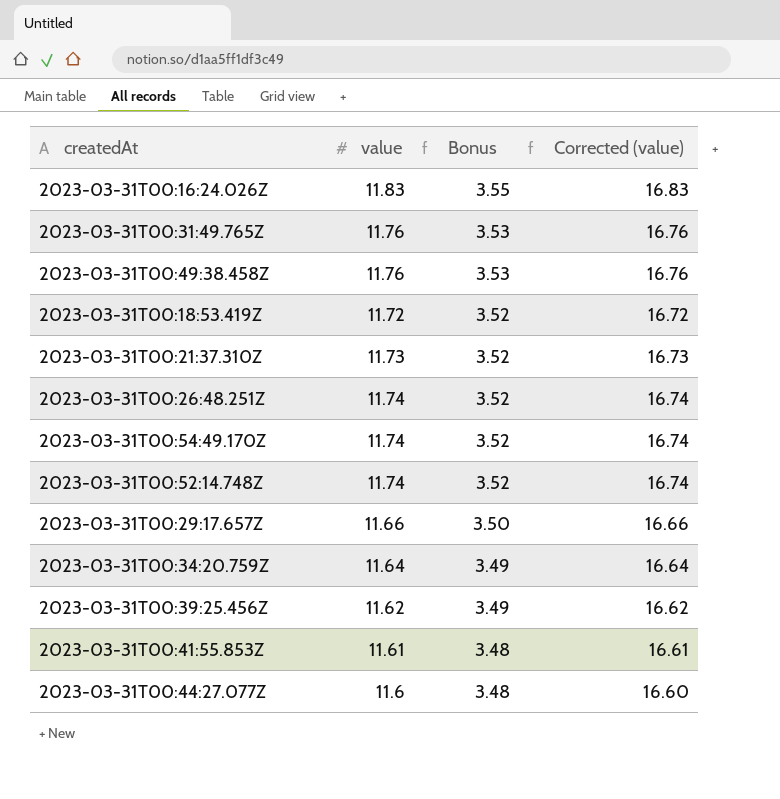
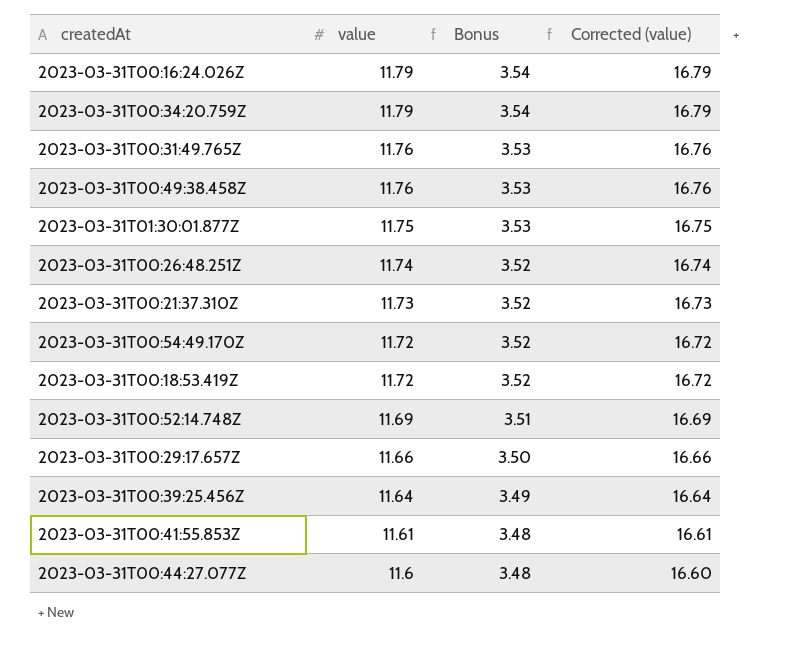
row order: Bonus descending -> value descending
2023-03-31T00:16:24.026Z | value: 11.83 -> 11.79
2023-03-31T00:16:24.026Z | Bonus: 3.55 -> 3.54
2023-03-31T00:16:24.026Z | Corrected (value): 16.83 -> 16.79
2023-03-31T00:34:20.759Z | value: 11.64 -> 11.79
2023-03-31T00:34:20.759Z | Bonus: 3.49 -> 3.54
2023-03-31T00:34:20.759Z | Corrected (value): 16.64 -> 16.79
row 2023-03-31T01:30:01.877Z: none -> 11.75 | 3.53 | 16.75
2023-03-31T00:54:49.170Z | value: 11.74 -> 11.72
2023-03-31T00:54:49.170Z | Corrected (value): 16.74 -> 16.72
2023-03-31T00:52:14.748Z | value: 11.74 -> 11.69
2023-03-31T00:52:14.748Z | Bonus: 3.52 -> 3.51
2023-03-31T00:52:14.748Z | Corrected (value): 16.74 -> 16.69
2023-03-31T00:39:25.456Z | value: 11.62 -> 11.64
2023-03-31T00:39:25.456Z | Corrected (value): 16.62 -> 16.64

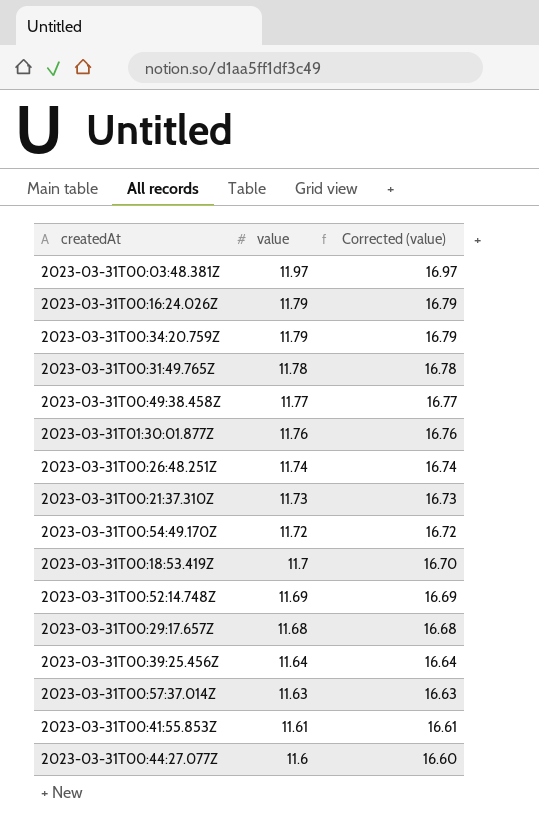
column Bonus | formula: [value] * 0.3 -> none
row 2023-03-31T00:03:48.381Z: none -> 11.97 | 16.97
2023-03-31T00:31:49.765Z | value: 11.76 -> 11.78
2023-03-31T00:31:49.765Z | Corrected (value): 16.76 -> 16.78
2023-03-31T00:49:38.458Z | value: 11.76 -> 11.77
2023-03-31T00:49:38.458Z | Corrected (value): 16.76 -> 16.77
2023-03-31T01:30:01.877Z | value: 11.75 -> 11.76
2023-03-31T01:30:01.877Z | Corrected (value): 16.75 -> 16.76
2023-03-31T00:18:53.419Z | value: 11.72 -> 11.7
2023-03-31T00:18:53.419Z | Corrected (value): 16.72 -> 16.70
2023-03-31T00:29:17.657Z | value: 11.66 -> 11.68
2023-03-31T00:29:17.657Z | Corrected (value): 16.66 -> 16.68
row 2023-03-31T00:57:37.014Z: none -> 11.63 | 16.63

